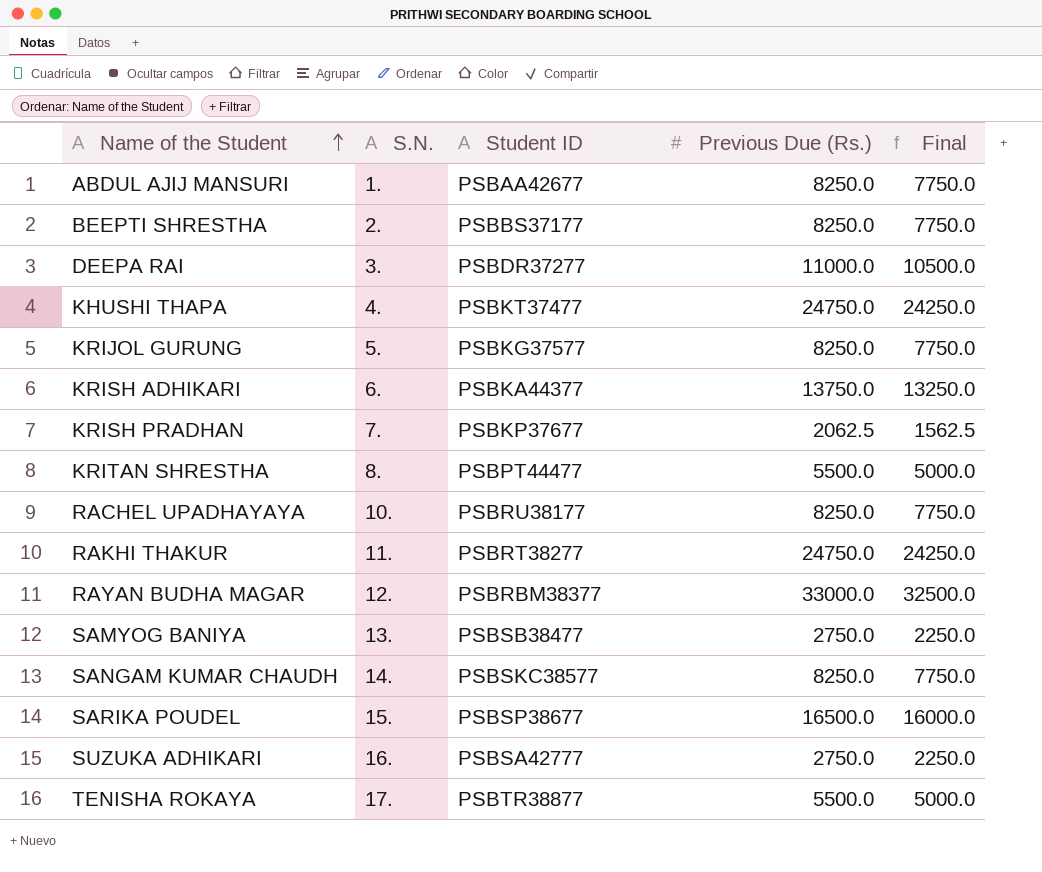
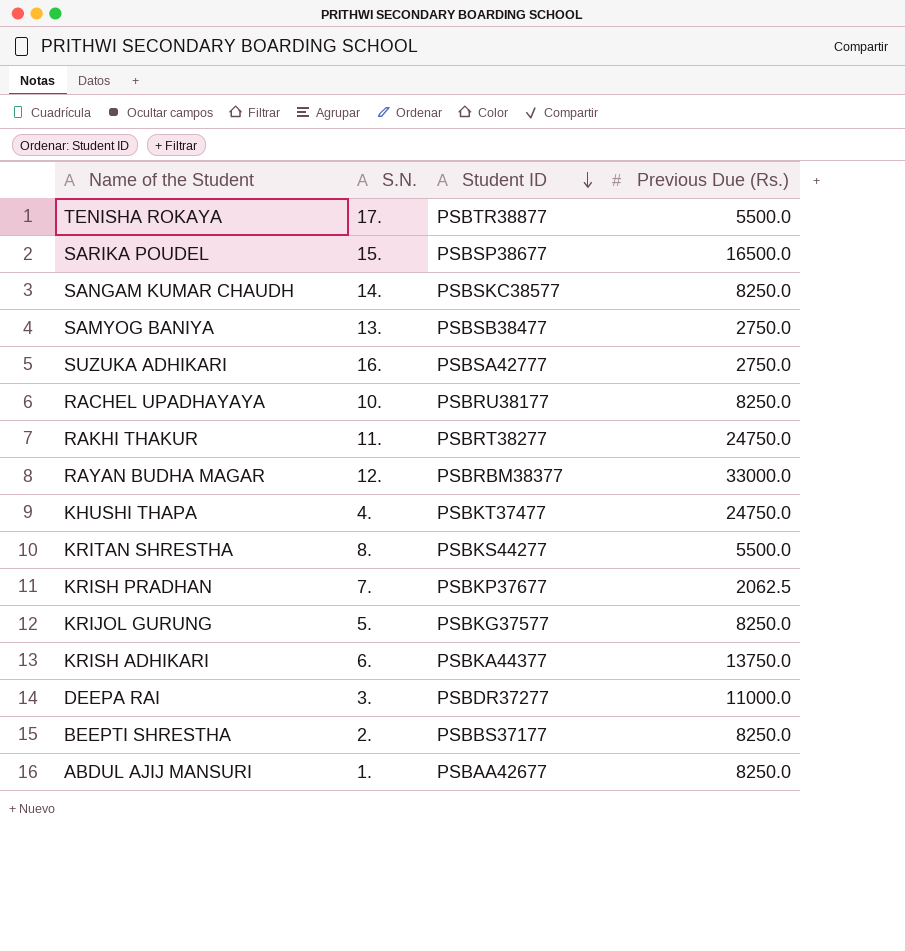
row order: Name of the Student ascending -> Student ID descending
column Final | formula: [Previous Due (Rs.)] - 500 -> none
KRITAN SHRESTHA | Student ID: PSBPT44477 -> PSBKS44277

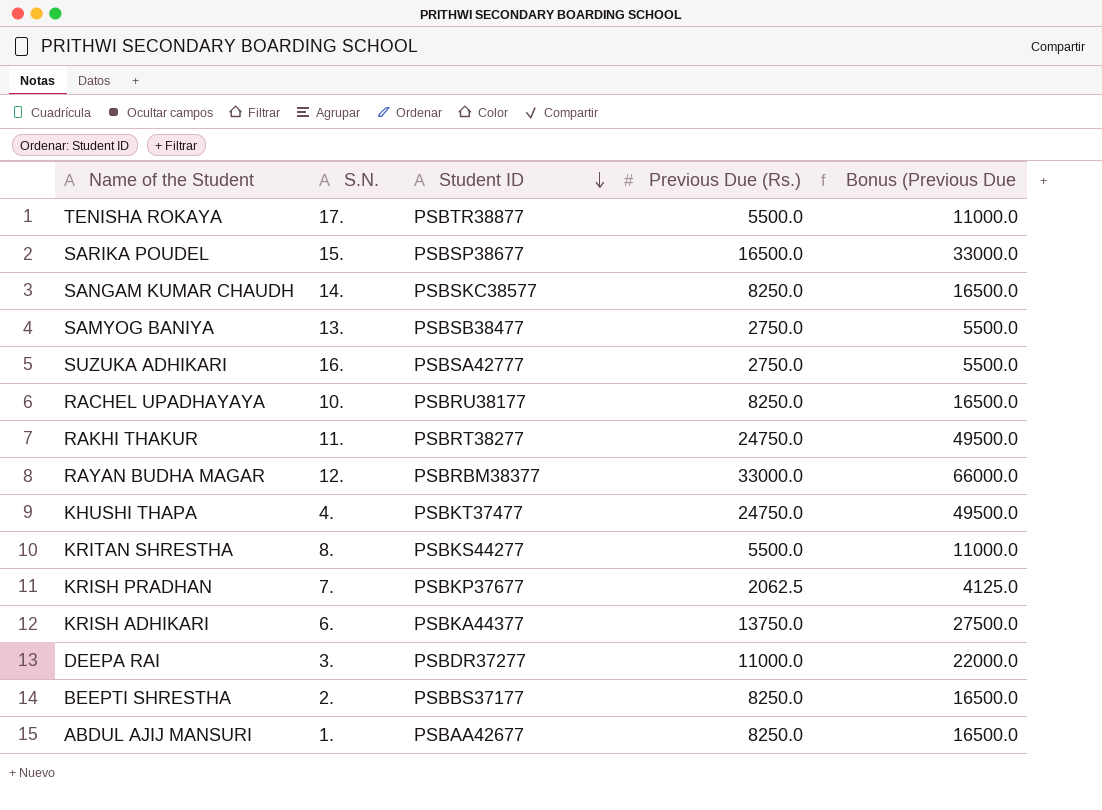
column Bonus (Previous Due | formula: none -> [Previous Due (Rs.)] * 2
row KRIJOL GURUNG: 5. | PSBKG37577 | 8250.0 -> none

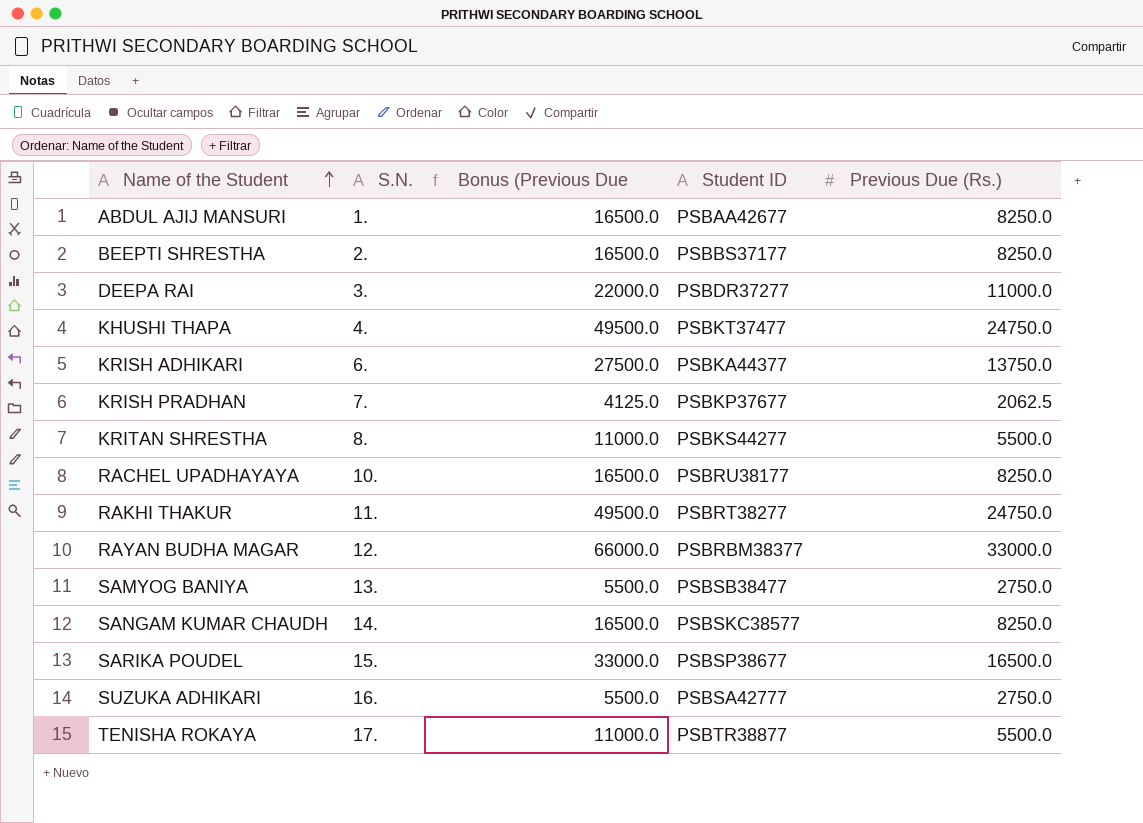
row order: Student ID descending -> Name of the Student ascending
column Bonus (Previous Due | position: 5 -> 3

